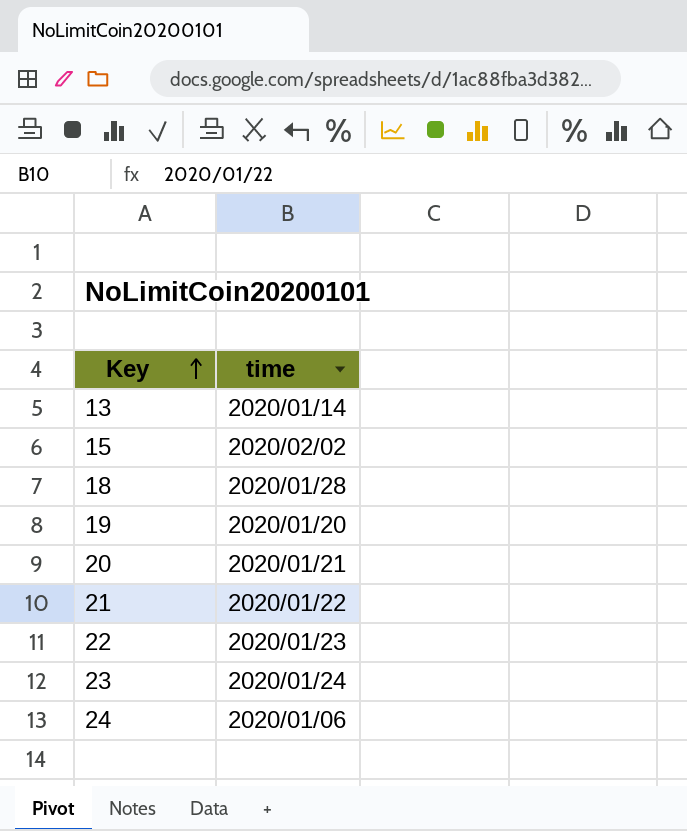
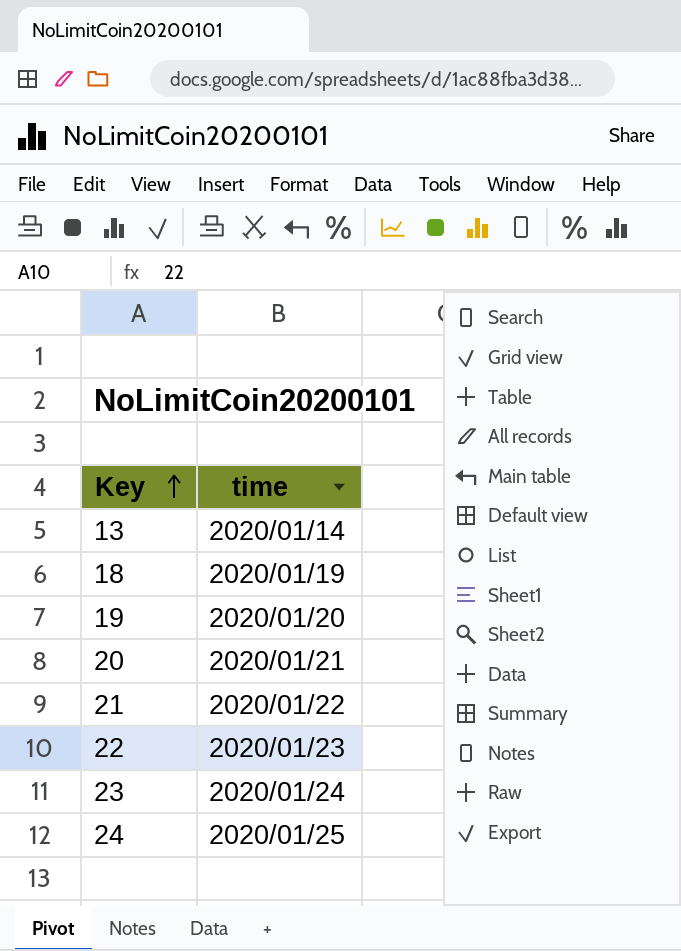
row 15: 2020/02/02 -> none
18 | time: 2020/01/28 -> 2020/01/19
24 | time: 2020/01/06 -> 2020/01/25

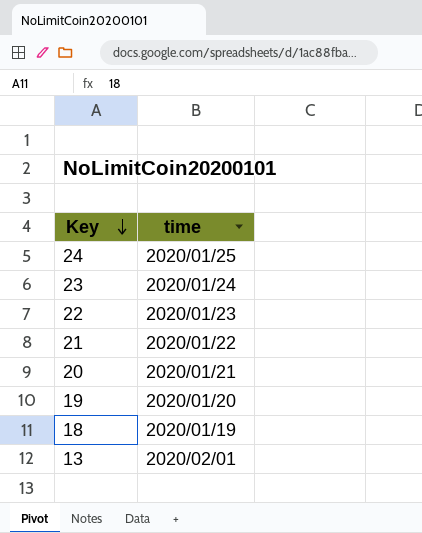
row order: Key ascending -> Key descending
13 | time: 2020/01/14 -> 2020/02/01

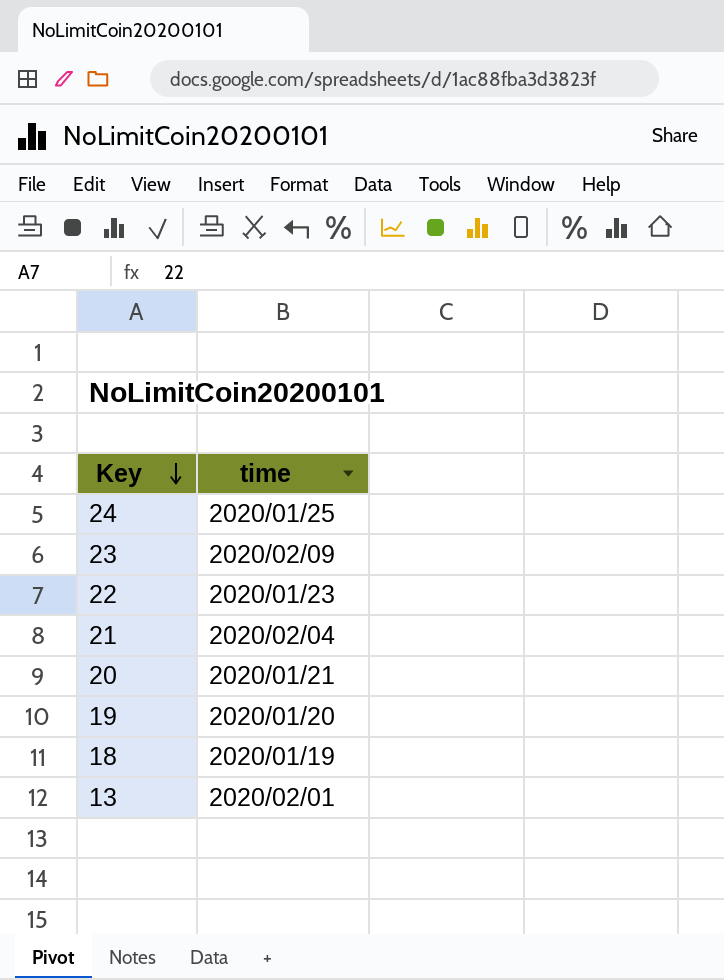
23 | time: 2020/01/24 -> 2020/02/09
21 | time: 2020/01/22 -> 2020/02/04

